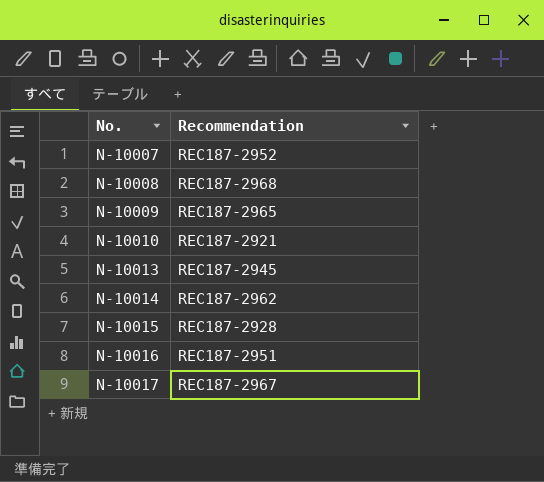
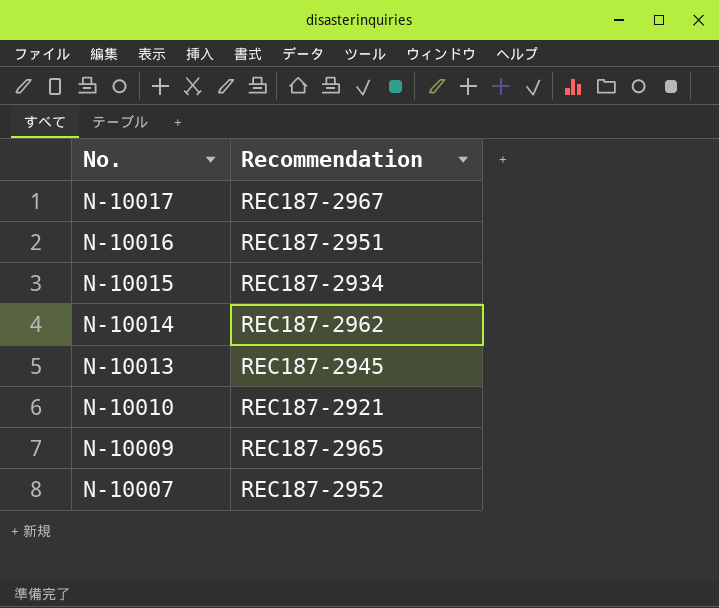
row order: No. ascending -> No. descending
row N-10008: REC187-2968 -> none
N-10015 | Recommendation: REC187-2928 -> REC187-2934

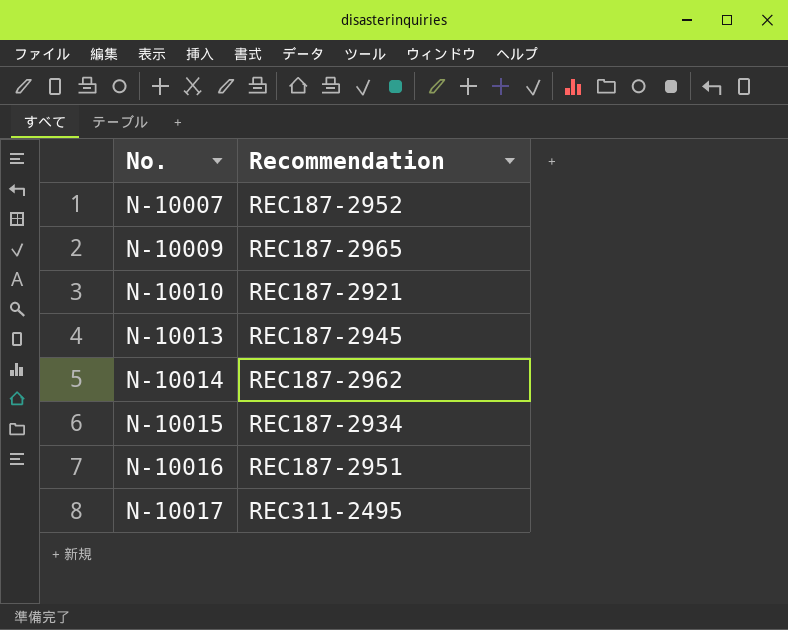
row order: No. descending -> No. ascending
N-10017 | Recommendation: REC187-2967 -> REC311-2495

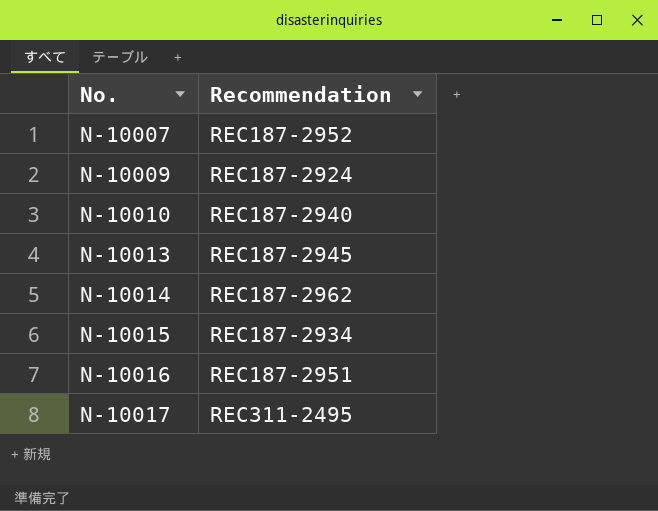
N-10009 | Recommendation: REC187-2965 -> REC187-2924
N-10010 | Recommendation: REC187-2921 -> REC187-2940

